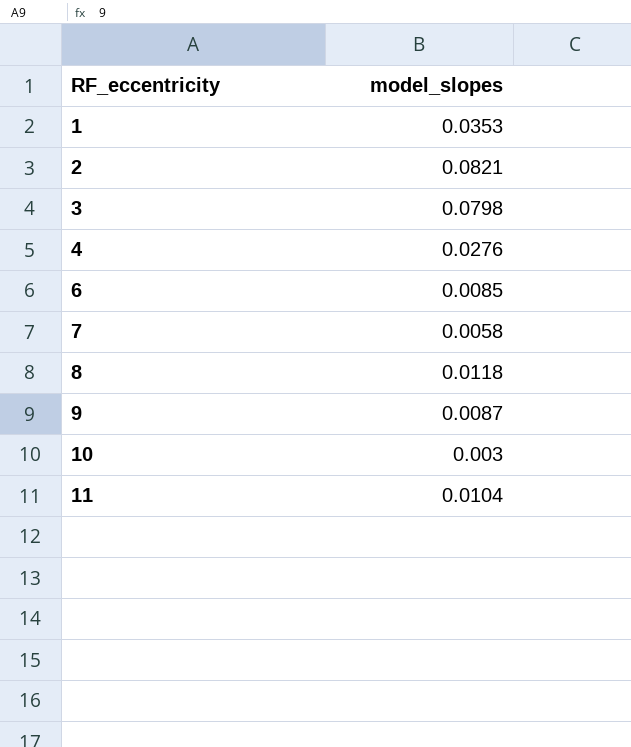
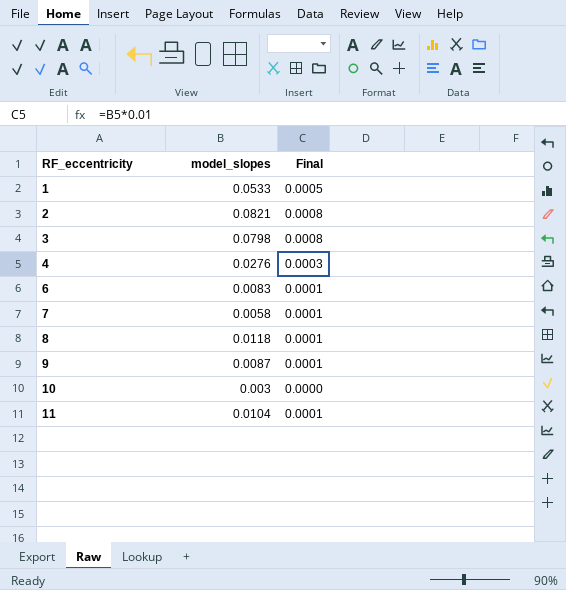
column Final | formula: none -> [model_slopes] * 0.01
1 | model_slopes: 0.0353 -> 0.0533
6 | model_slopes: 0.0085 -> 0.0083

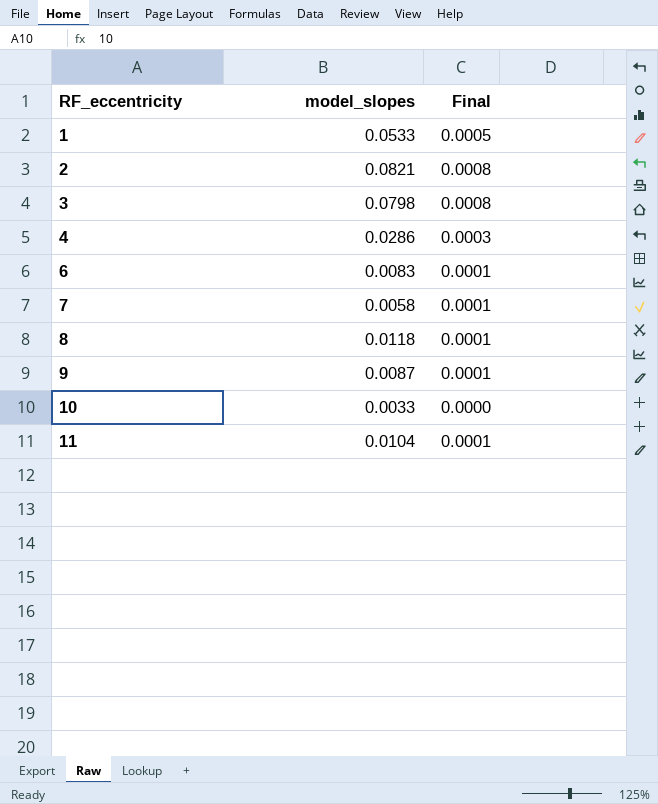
4 | model_slopes: 0.0276 -> 0.0286
10 | model_slopes: 0.003 -> 0.0033

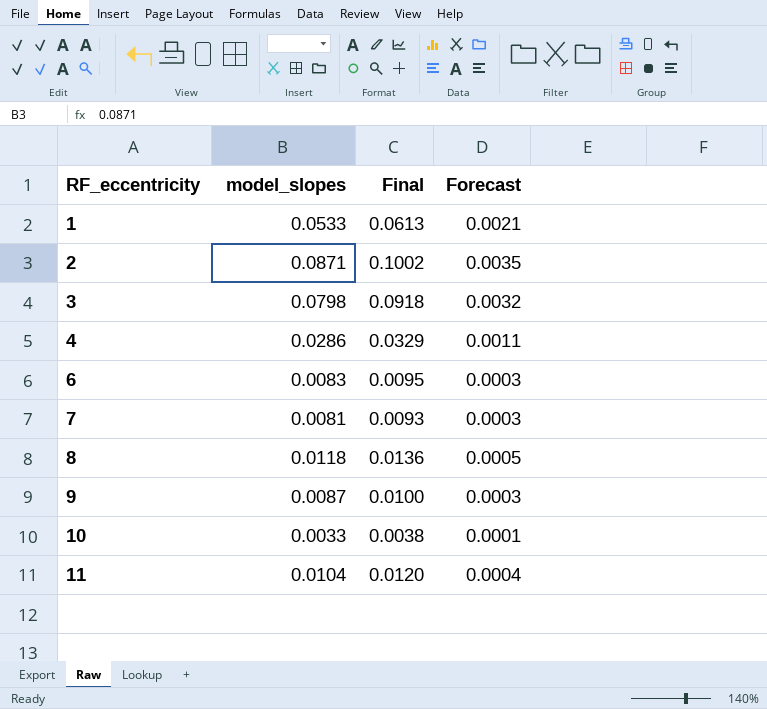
column Final | formula: [model_slopes] * 0.01 -> [model_slopes] * 1.15
column Forecast | formula: none -> [model_slopes] * 0.04
2 | model_slopes: 0.0821 -> 0.0871
7 | model_slopes: 0.0058 -> 0.0081

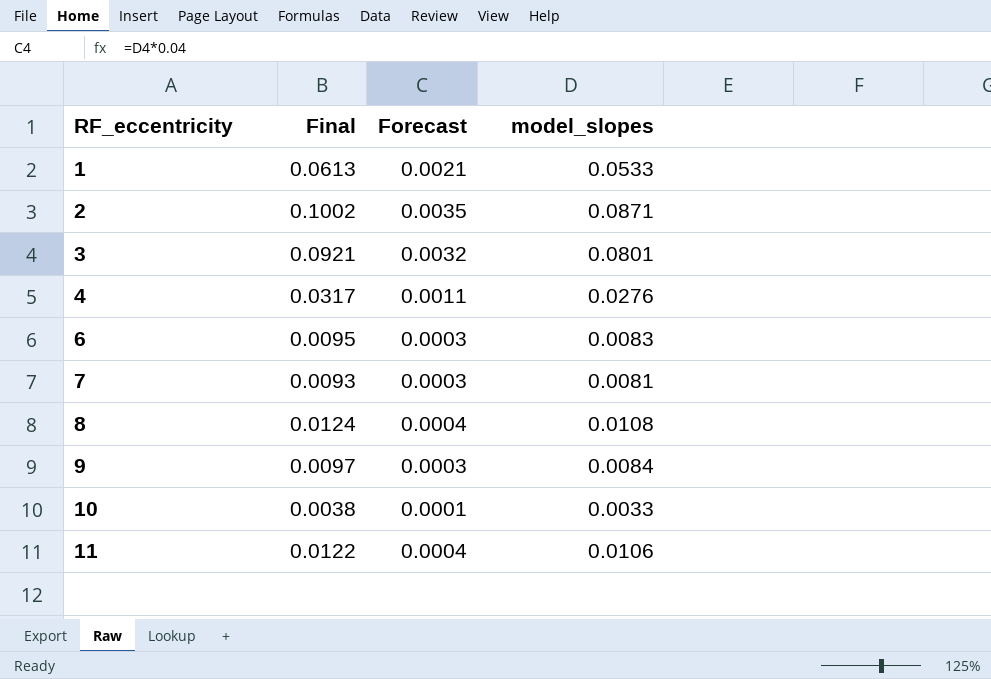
column model_slopes | position: 2 -> 4
3 | Final: 0.0918 -> 0.0921
3 | model_slopes: 0.0798 -> 0.0801
4 | Final: 0.0329 -> 0.0317
4 | model_slopes: 0.0286 -> 0.0276
8 | Final: 0.0136 -> 0.0124
8 | Forecast: 0.0005 -> 0.0004
8 | model_slopes: 0.0118 -> 0.0108
9 | Final: 0.0100 -> 0.0097
9 | model_slopes: 0.0087 -> 0.0084
11 | Final: 0.0120 -> 0.0122
11 | model_slopes: 0.0104 -> 0.0106

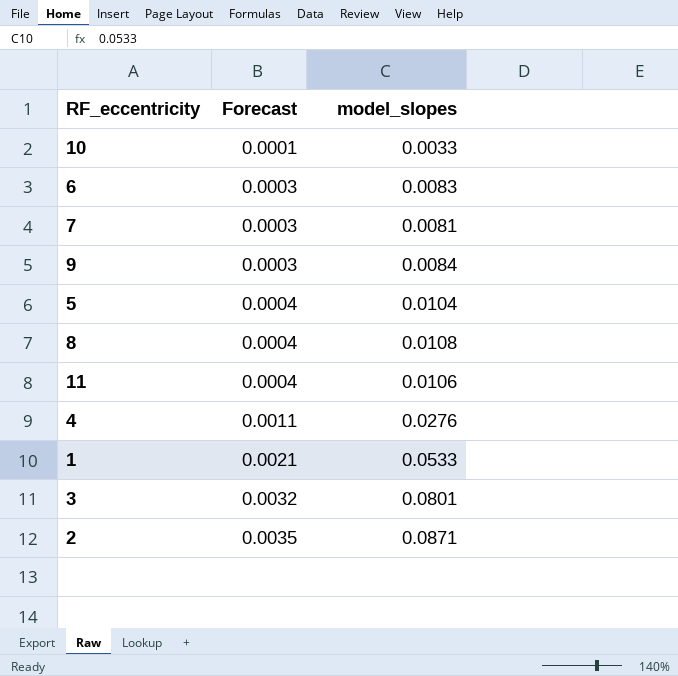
row order: RF_eccentricity ascending -> Forecast ascending
column Final | formula: [model_slopes] * 1.15 -> none
row 5: none -> 0.0004 | 0.0104

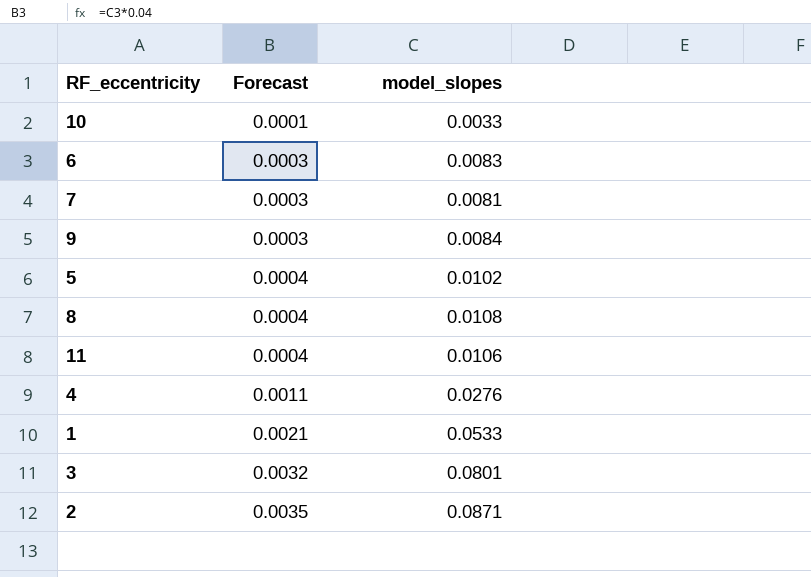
5 | model_slopes: 0.0104 -> 0.0102

